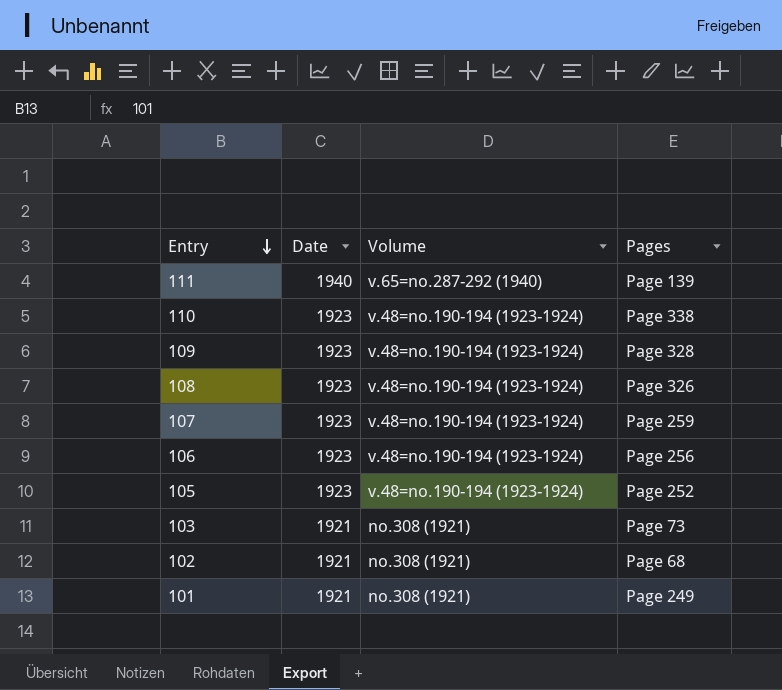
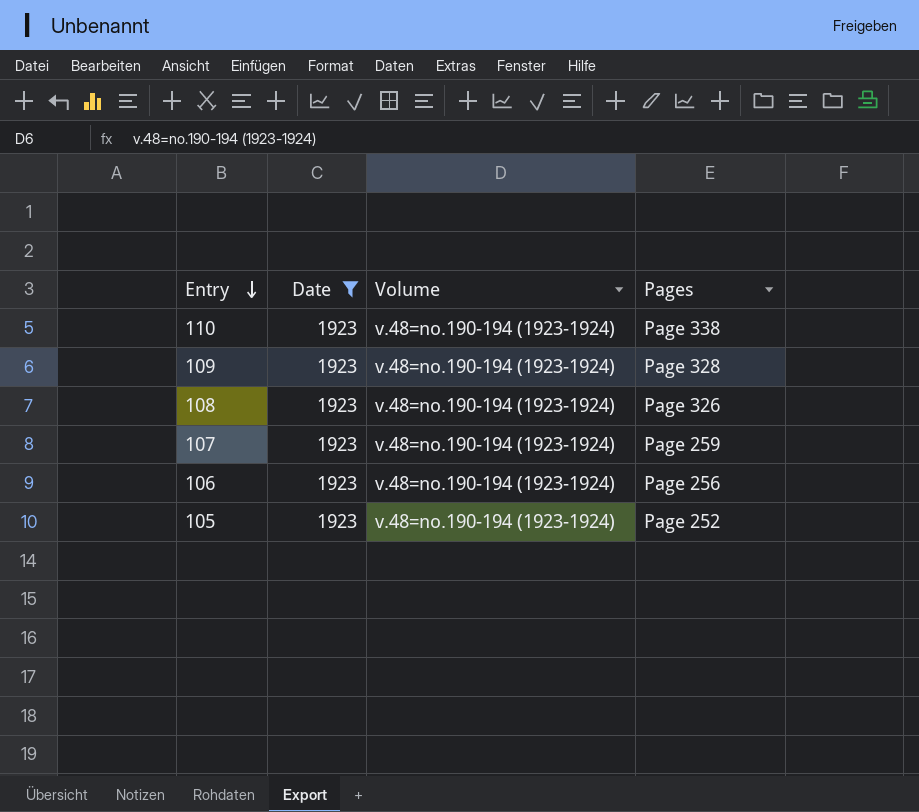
filter: none -> Date = 1923

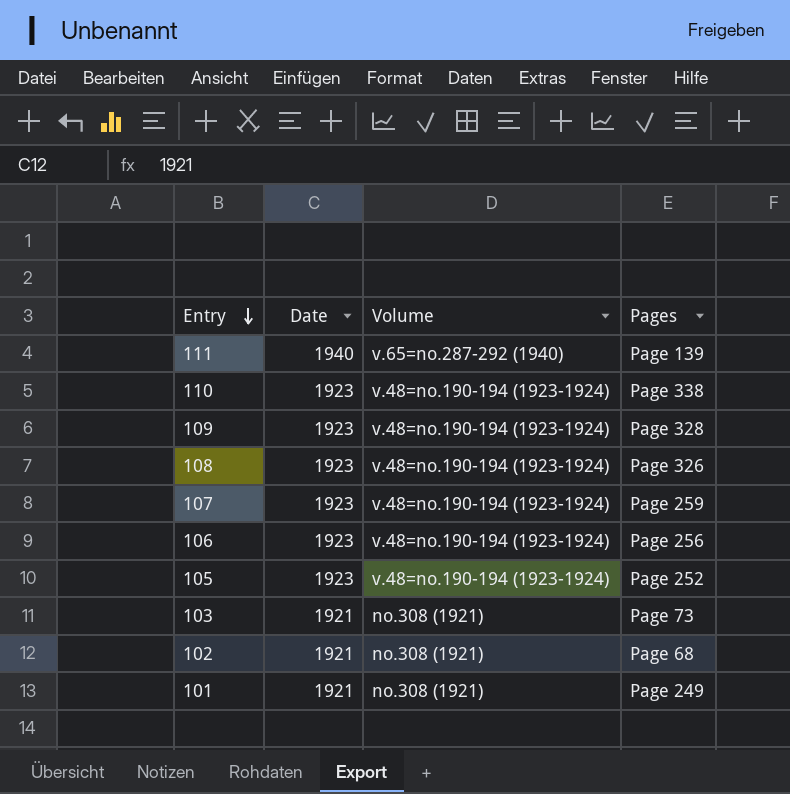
filter: Date = 1923 -> none

